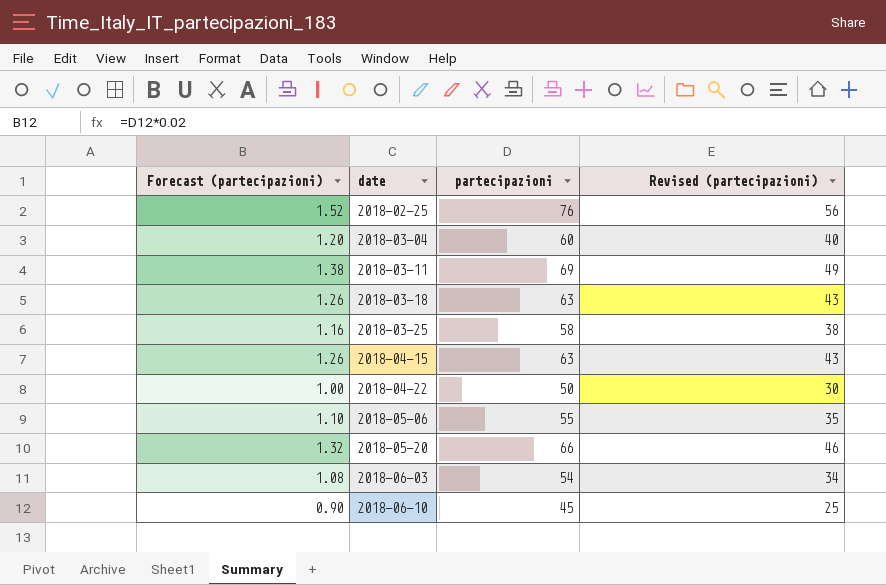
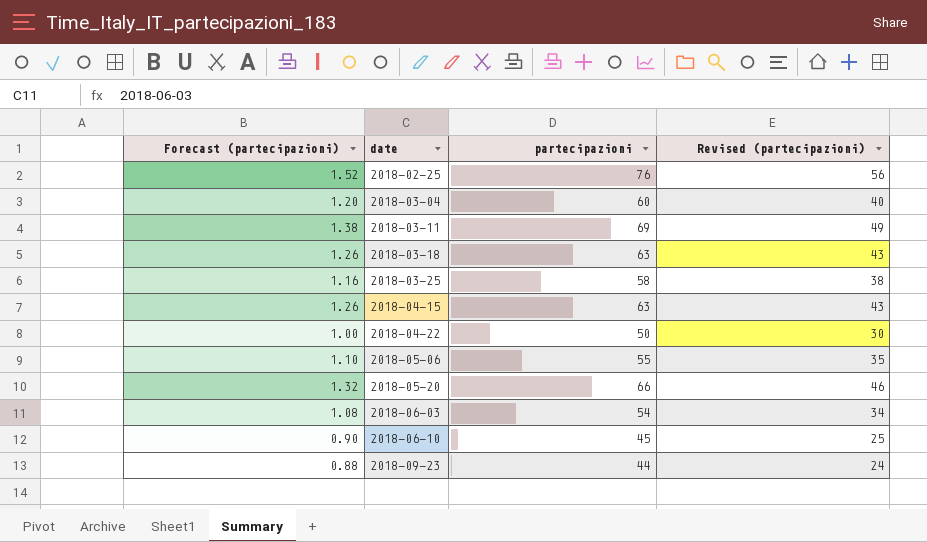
row 2018-09-23: none -> 0.88 | 44 | 24

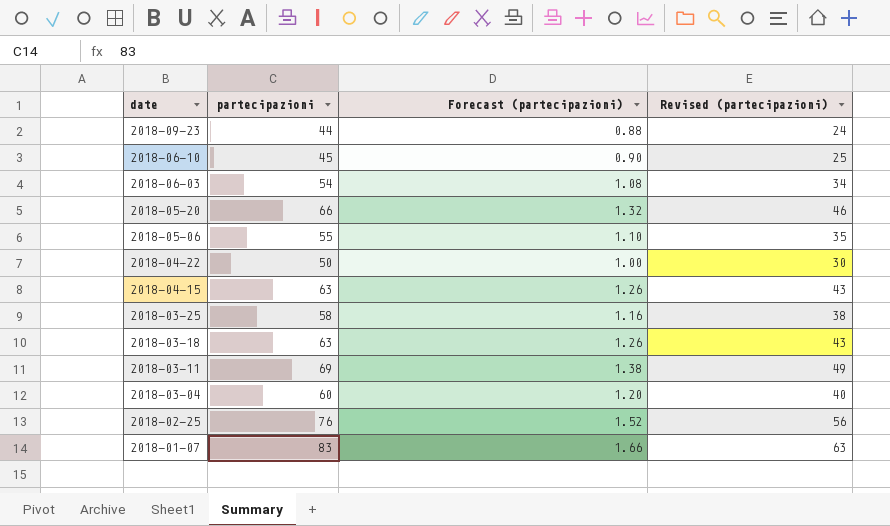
row order: date ascending -> date descending
column Forecast (partecipazioni) | position: 1 -> 3
row 2018-01-07: none -> 83 | 1.66 | 63

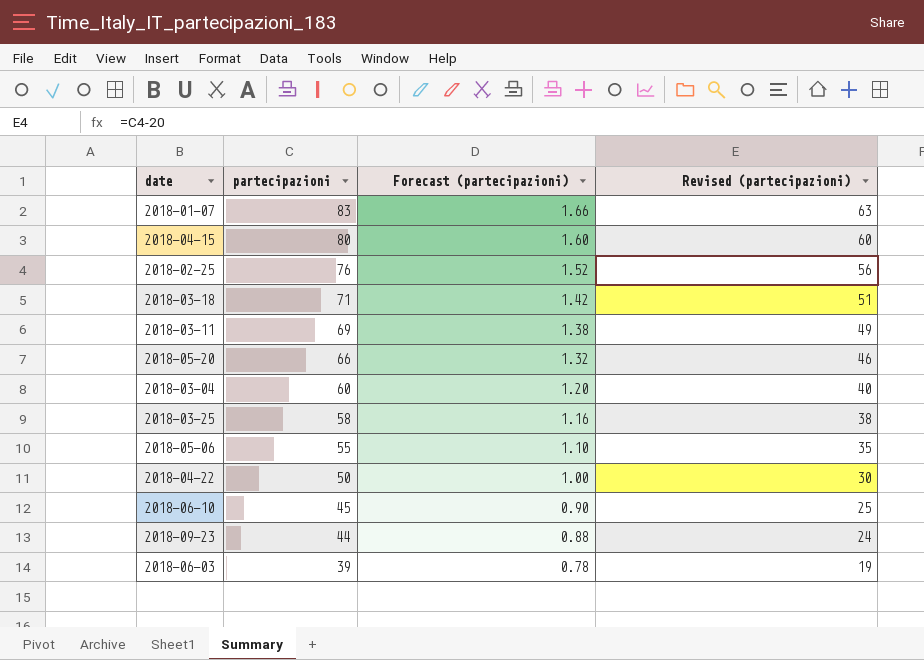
row order: date descending -> partecipazioni descending
2018-04-15 | partecipazioni: 63 -> 80
2018-04-15 | Forecast (partecipazioni): 1.26 -> 1.60
2018-04-15 | Revised (partecipazioni): 43 -> 60
2018-03-18 | partecipazioni: 63 -> 71
2018-03-18 | Forecast (partecipazioni): 1.26 -> 1.42
2018-03-18 | Revised (partecipazioni): 43 -> 51
2018-06-03 | partecipazioni: 54 -> 39
2018-06-03 | Forecast (partecipazioni): 1.08 -> 0.78
2018-06-03 | Revised (partecipazioni): 34 -> 19

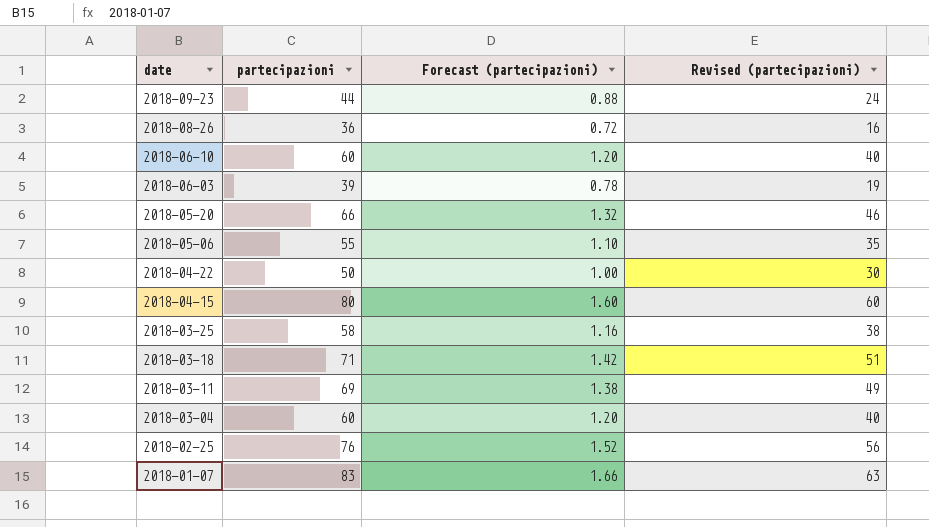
row order: partecipazioni descending -> date descending
row 2018-08-26: none -> 36 | 0.72 | 16
2018-06-10 | partecipazioni: 45 -> 60
2018-06-10 | Forecast (partecipazioni): 0.90 -> 1.20
2018-06-10 | Revised (partecipazioni): 25 -> 40

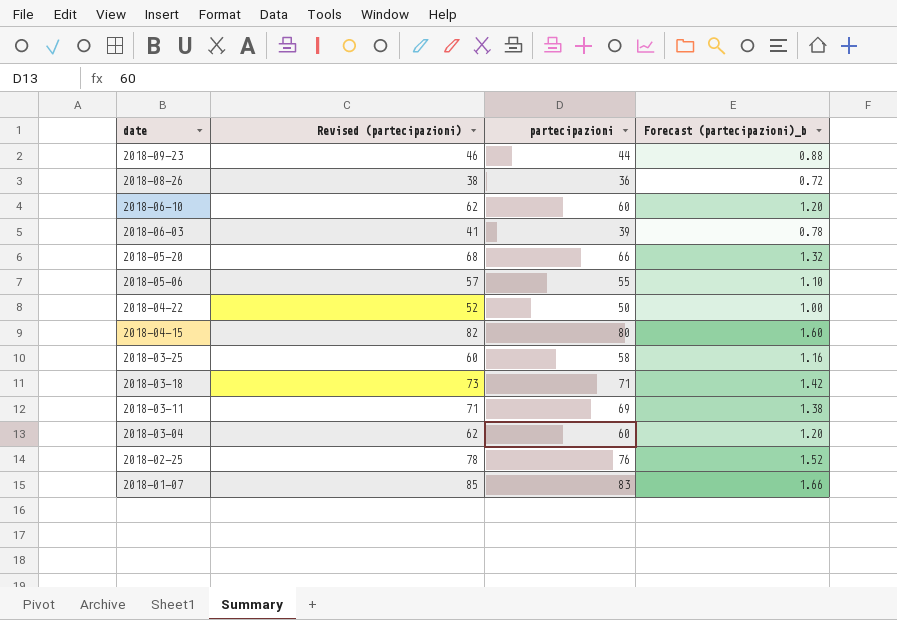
column Revised (partecipazioni) | formula: [partecipazioni] - 20 -> [partecipazioni] + 2
column Revised (partecipazioni) | position: 4 -> 2
column name: Forecast (partecipazioni) -> Forecast (partecipazioni)_b

